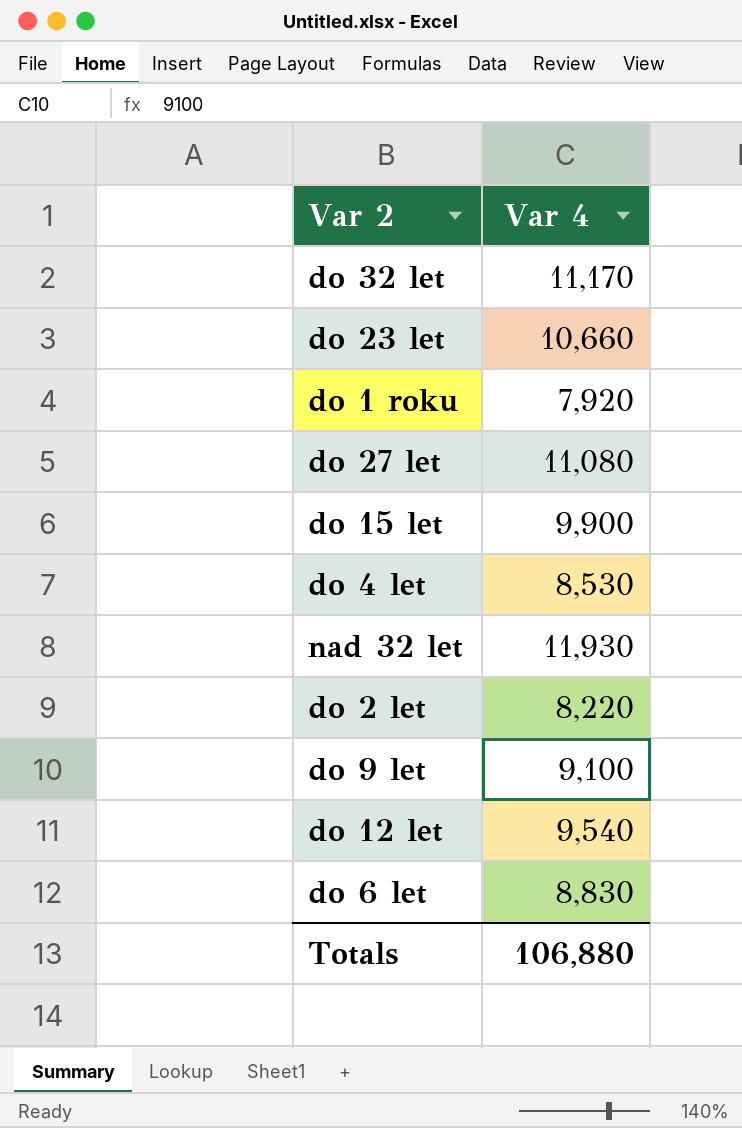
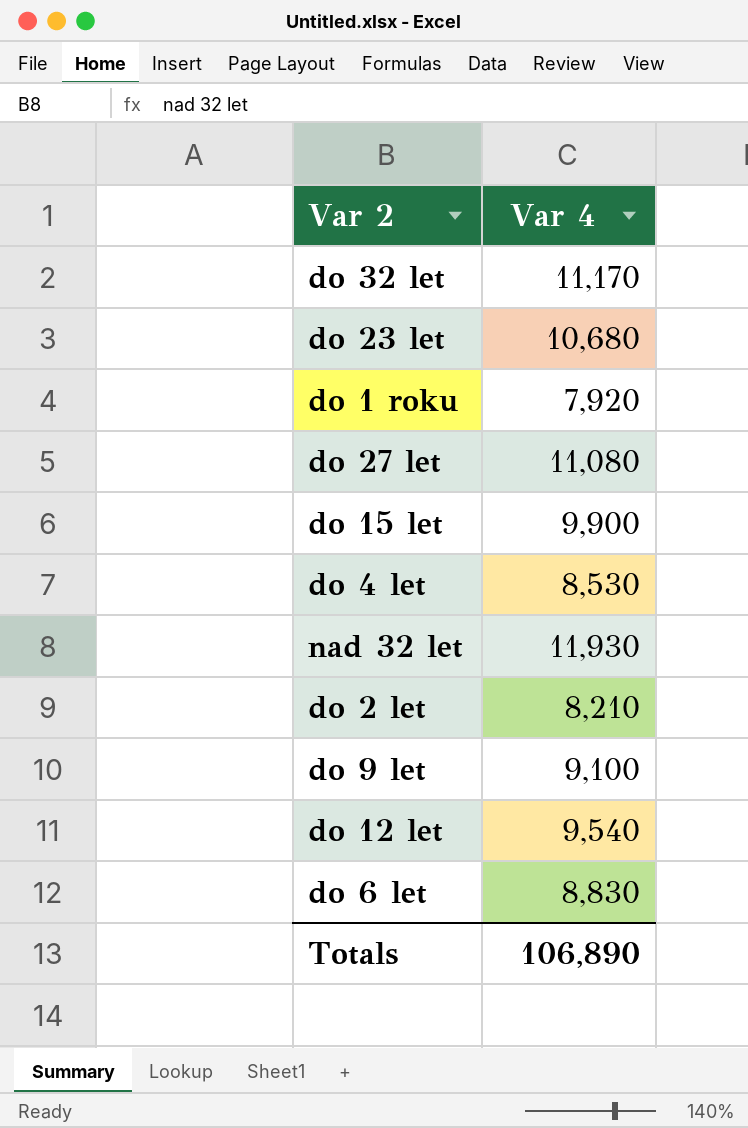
do 23 let | Var 4: 10,660 -> 10,680
do 2 let | Var 4: 8,220 -> 8,210
Totals | Var 4: 106,880 -> 106,890

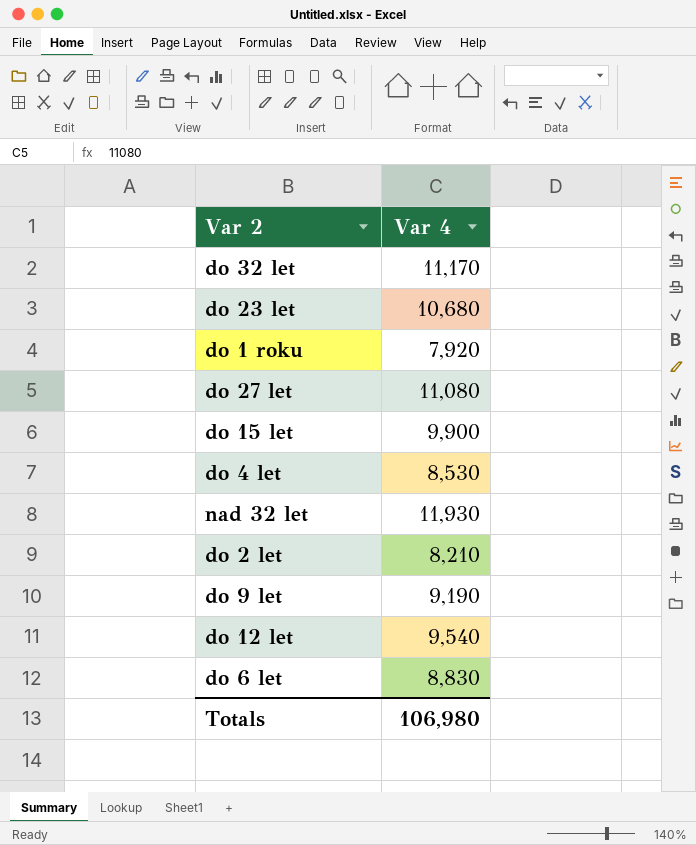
do 9 let | Var 4: 9,100 -> 9,190
Totals | Var 4: 106,890 -> 106,980

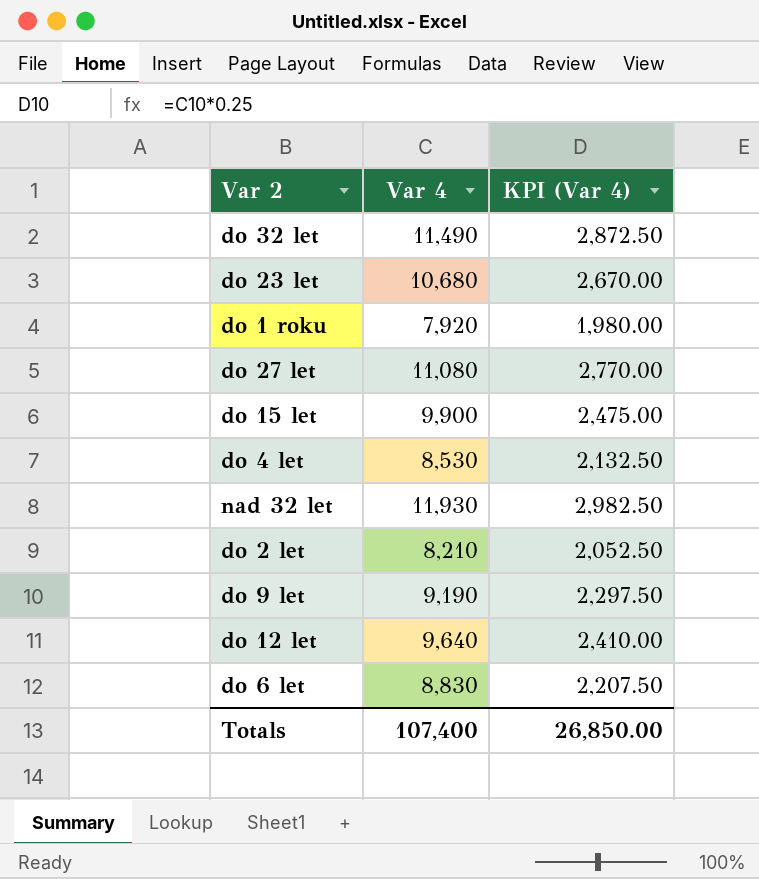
column KPI (Var 4) | formula: none -> [Var 4] * 0.25
do 32 let | Var 4: 11,170 -> 11,490
do 12 let | Var 4: 9,540 -> 9,640
Totals | Var 4: 106,980 -> 107,400

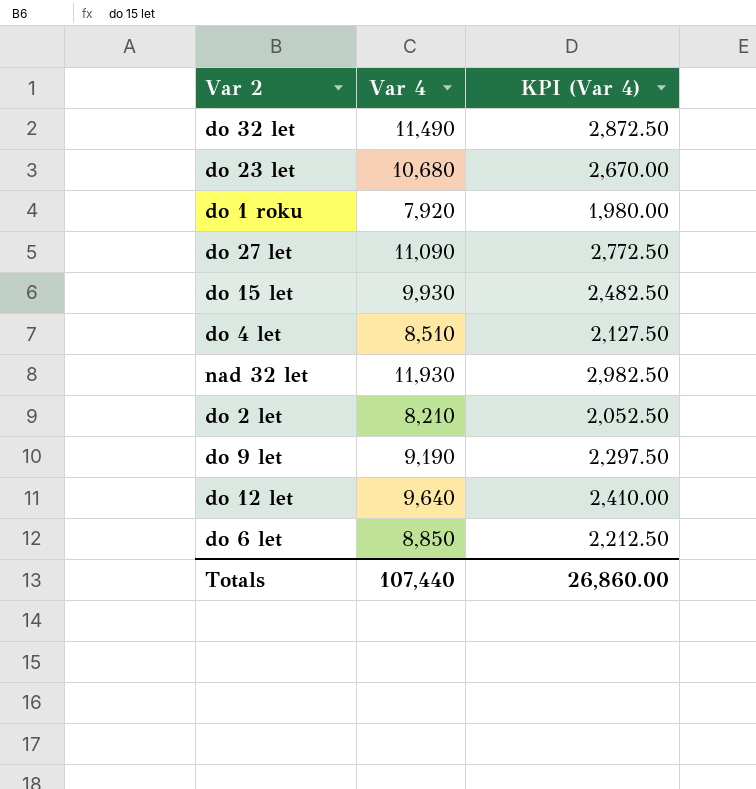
do 27 let | Var 4: 11,080 -> 11,090
do 27 let | KPI (Var 4): 2,770.00 -> 2,772.50
do 15 let | Var 4: 9,900 -> 9,930
do 15 let | KPI (Var 4): 2,475.00 -> 2,482.50
do 4 let | Var 4: 8,530 -> 8,510
do 4 let | KPI (Var 4): 2,132.50 -> 2,127.50
do 6 let | Var 4: 8,830 -> 8,850
do 6 let | KPI (Var 4): 2,207.50 -> 2,212.50
Totals | Var 4: 107,400 -> 107,440
Totals | KPI (Var 4): 26,850.00 -> 26,860.00

